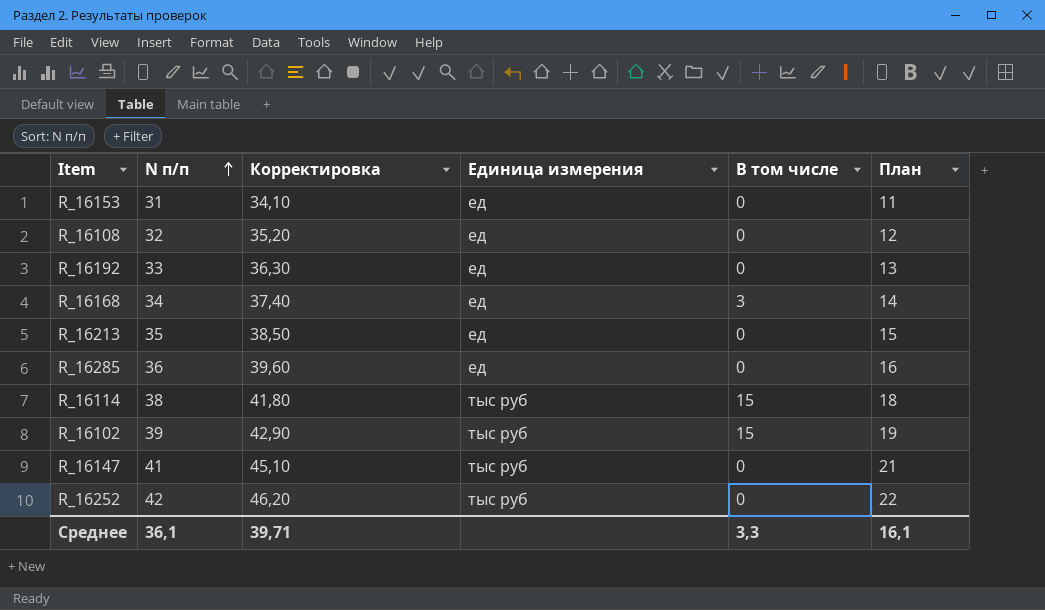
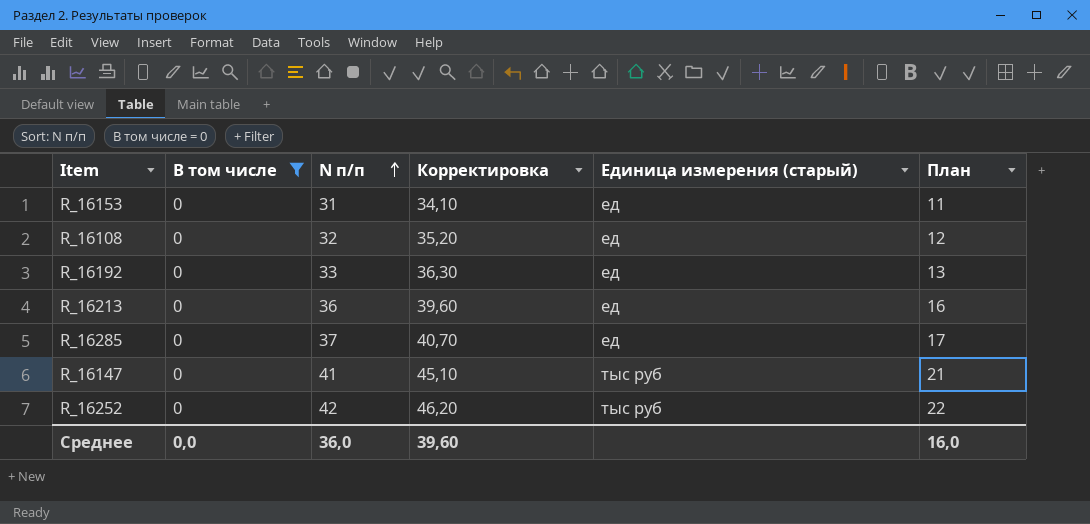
filter: none -> В том числе = 0
column В том числе | position: 5 -> 2
column name: Единица измерения -> Единица измерения (старый)
R_16213 | N п/п: 35 -> 36
R_16213 | Корректировка: 38,50 -> 39,60
R_16213 | План: 15 -> 16
R_16285 | N п/п: 36 -> 37
R_16285 | Корректировка: 39,60 -> 40,70
R_16285 | План: 16 -> 17
Среднее | В том числе: 3,3 -> 0,0
Среднее | N п/п: 36,1 -> 36,0
Среднее | Корректировка: 39,71 -> 39,60
Среднее | План: 16,1 -> 16,0

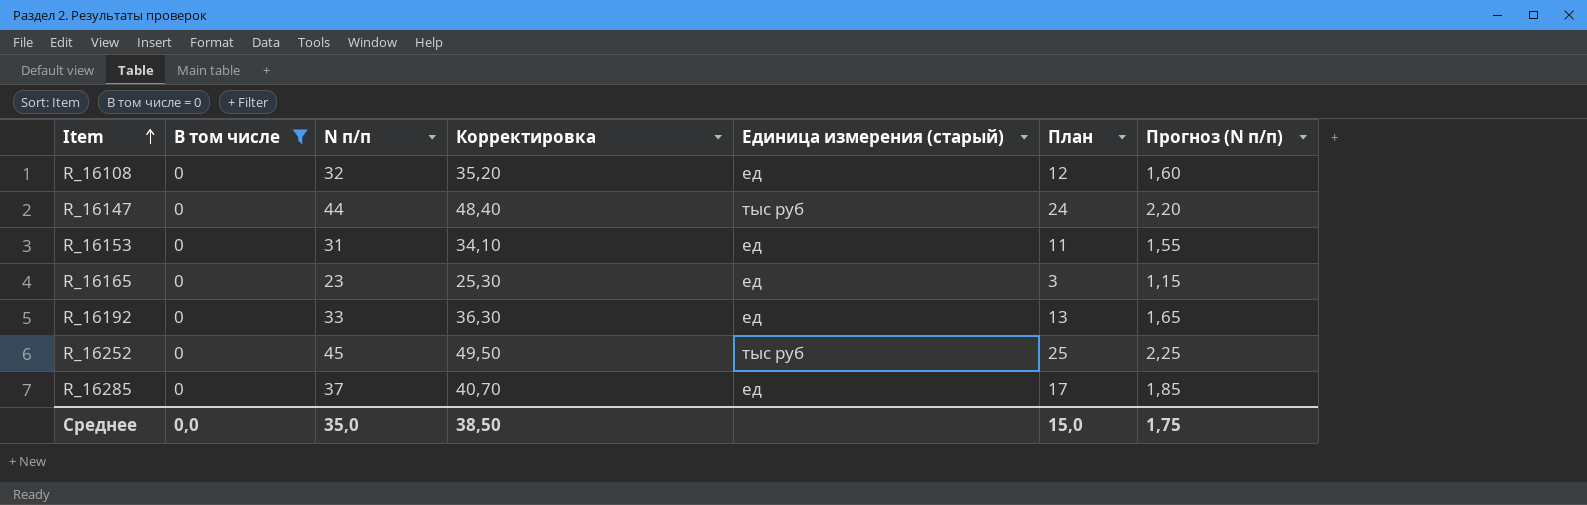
row order: N п/п ascending -> Item ascending
column Прогноз (N п/п) | formula: none -> [N п/п] * 0,05
row R_16213: 0 | 36 | 39,60 | ед | 16 -> none
R_16147 | N п/п: 41 -> 44
R_16147 | Корректировка: 45,10 -> 48,40
R_16147 | План: 21 -> 24
row R_16165: none -> 0 | 23 | 25,30 | ед | 3 | 1,15
R_16252 | N п/п: 42 -> 45
R_16252 | Корректировка: 46,20 -> 49,50
R_16252 | План: 22 -> 25
Среднее | N п/п: 36,0 -> 35,0
Среднее | Корректировка: 39,60 -> 38,50
Среднее | План: 16,0 -> 15,0

